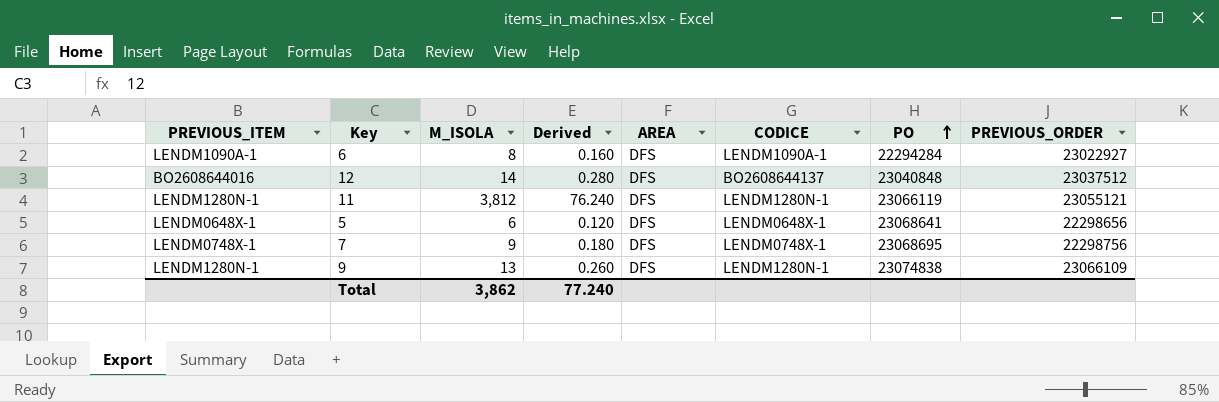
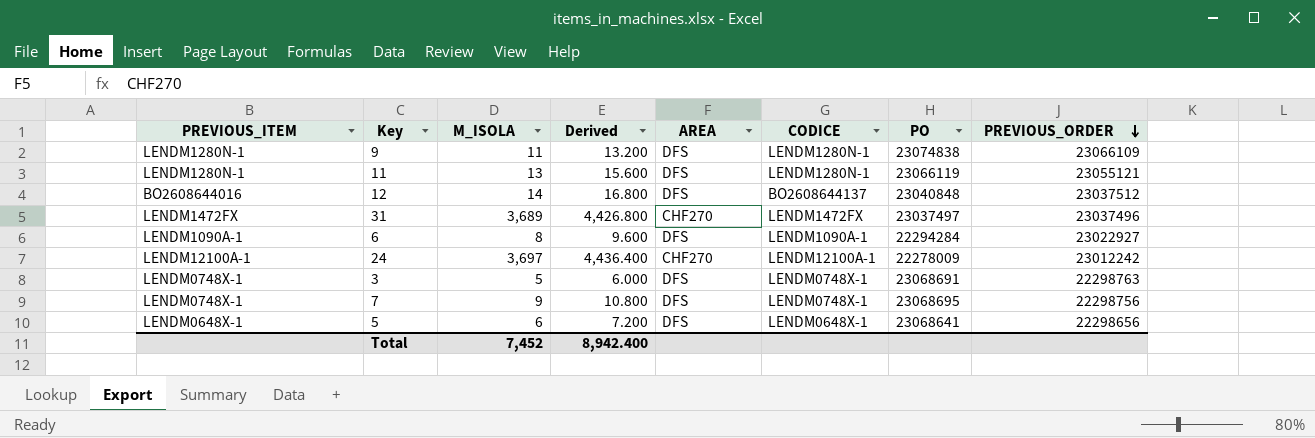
row order: PO ascending -> PREVIOUS_ORDER descending
column Derived | formula: [M_ISOLA] * 0.02 -> [M_ISOLA] * 1.2
9 | M_ISOLA: 13 -> 11
11 | M_ISOLA: 3,812 -> 13
row 31: none -> LENDM1472FX | 3,689 | 4,426.800 | CHF270 | LENDM1472FX | 23037497 | 23037496
row 24: none -> LENDM12100A-1 | 3,697 | 4,436.400 | CHF270 | LENDM12100A-1 | 22278009 | 23012242
row 3: none -> LENDM0748X-1 | 5 | 6.000 | DFS | LENDM0748X-1 | 23068691 | 22298763
Total | M_ISOLA: 3,862 -> 7,452
Total | Derived: 77.240 -> 8,942.400

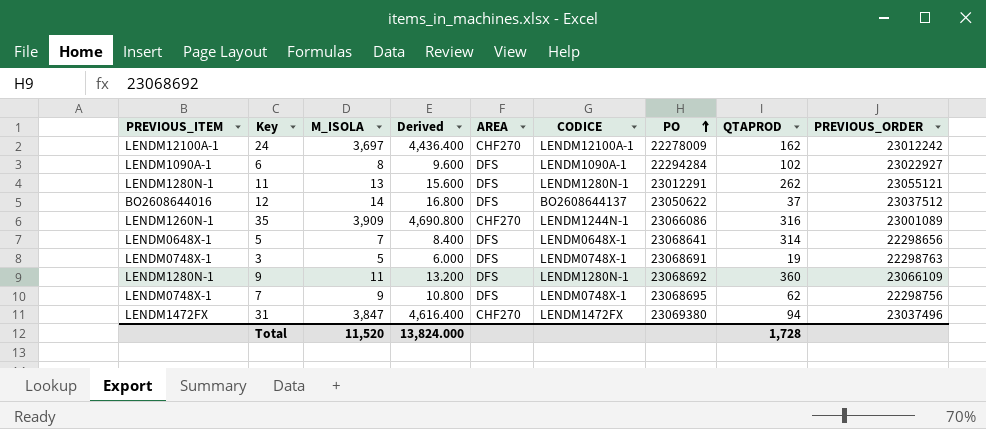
row order: PREVIOUS_ORDER descending -> PO ascending
column QTAPROD | position: none -> 8
11 | PO: 23066119 -> 23012291
12 | PO: 23040848 -> 23050622
row 35: none -> LENDM1260N-1 | 3,909 | 4,690.800 | CHF270 | LENDM1244N-1 | 23066086 | 316 | 23001089
5 | M_ISOLA: 6 -> 7
5 | Derived: 7.200 -> 8.400
9 | PO: 23074838 -> 23068692
31 | M_ISOLA: 3,689 -> 3,847
31 | Derived: 4,426.800 -> 4,616.400
31 | PO: 23037497 -> 23069380
Total | M_ISOLA: 7,452 -> 11,520
Total | Derived: 8,942.400 -> 13,824.000

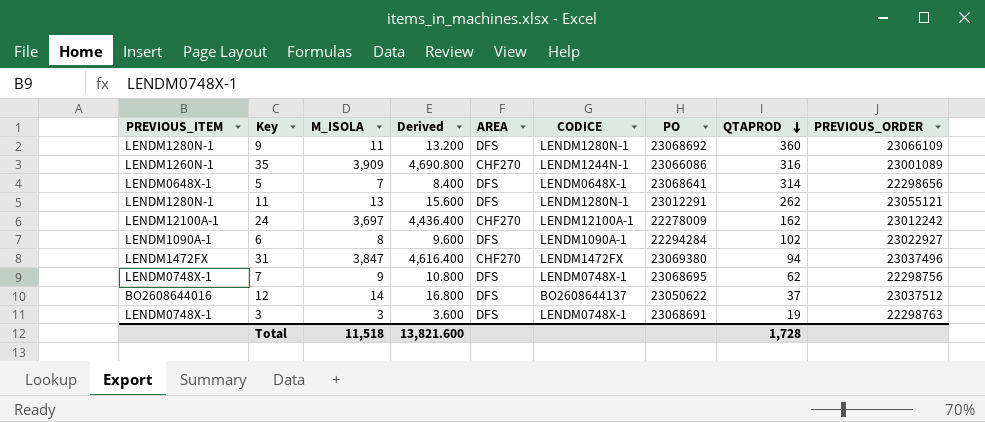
row order: PO ascending -> QTAPROD descending
3 | M_ISOLA: 5 -> 3
3 | Derived: 6.000 -> 3.600
Total | M_ISOLA: 11,520 -> 11,518
Total | Derived: 13,824.000 -> 13,821.600

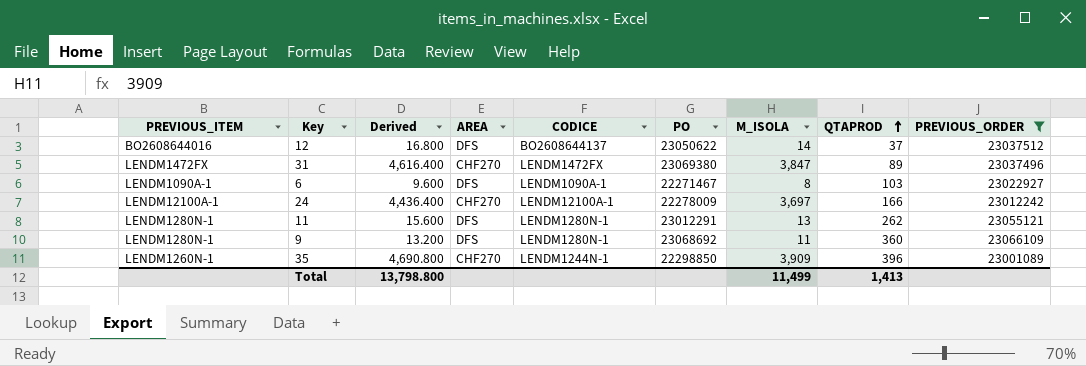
filter: none -> PREVIOUS_ORDER >= 23001089
row order: QTAPROD descending -> QTAPROD ascending
column M_ISOLA | position: 3 -> 7
31 | QTAPROD: 94 -> 89
6 | PO: 22294284 -> 22271467
6 | QTAPROD: 102 -> 103
24 | QTAPROD: 162 -> 166
35 | PO: 23066086 -> 22298850
35 | QTAPROD: 316 -> 396
Total | Derived: 13,821.600 -> 13,798.800
Total | M_ISOLA: 11,518 -> 11,499
Total | QTAPROD: 1,728 -> 1,413

